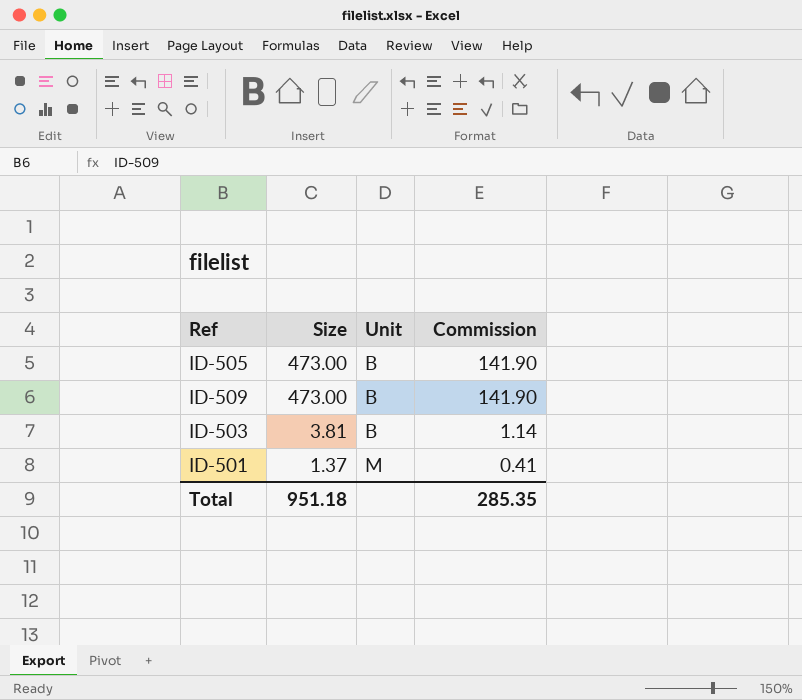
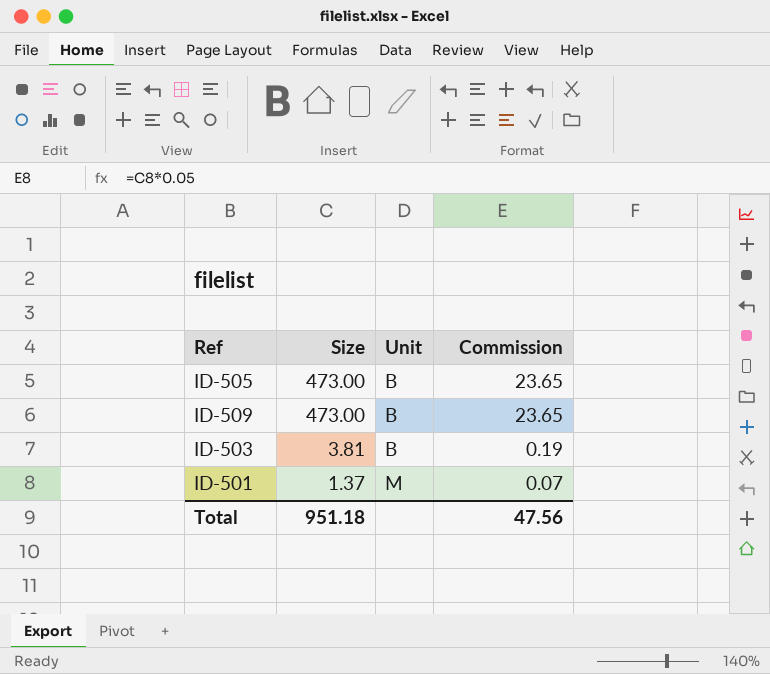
column Commission | formula: [Size] * 0.3 -> [Size] * 0.05
Total | Commission: 285.35 -> 47.56

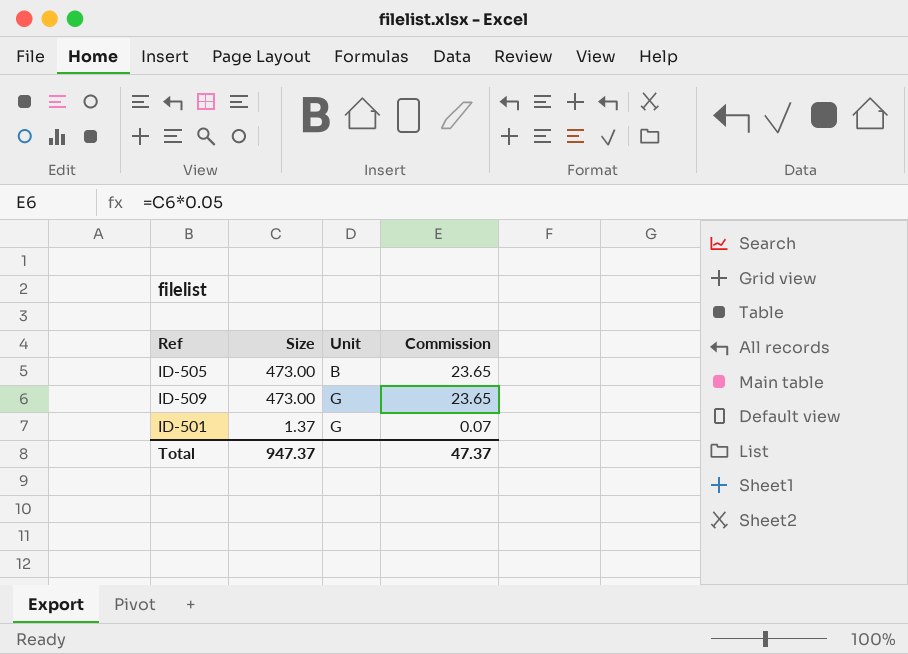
row ID-503: 3.81 | B | 0.19 -> none
ID-509 | Unit: B -> G
ID-501 | Unit: M -> G
Total | Size: 951.18 -> 947.37
Total | Commission: 47.56 -> 47.37

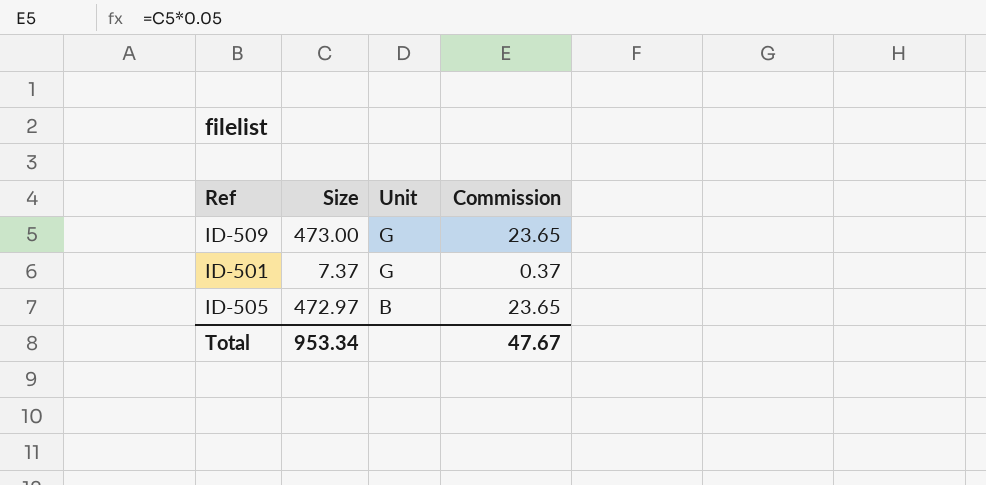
row order: Size descending -> Unit descending
ID-501 | Size: 1.37 -> 7.37
ID-501 | Commission: 0.07 -> 0.37
ID-505 | Size: 473.00 -> 472.97
Total | Size: 947.37 -> 953.34
Total | Commission: 47.37 -> 47.67

